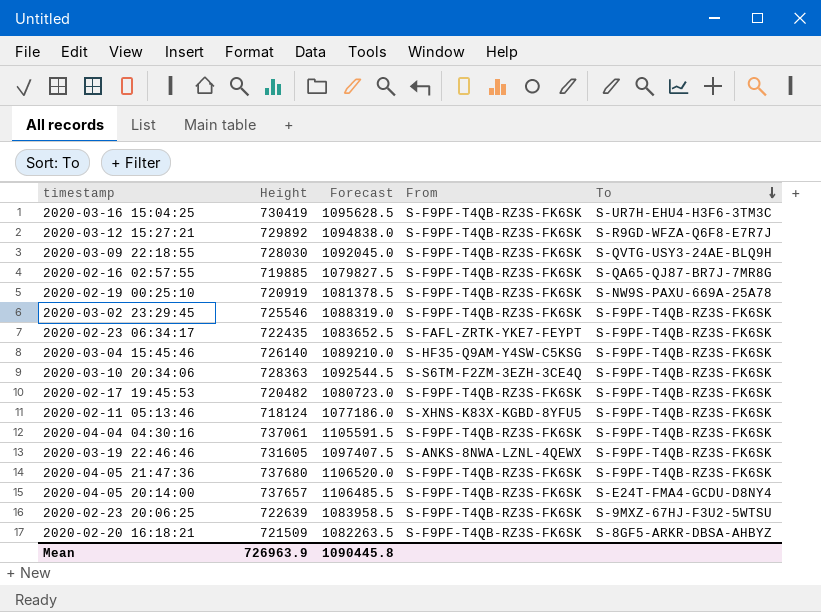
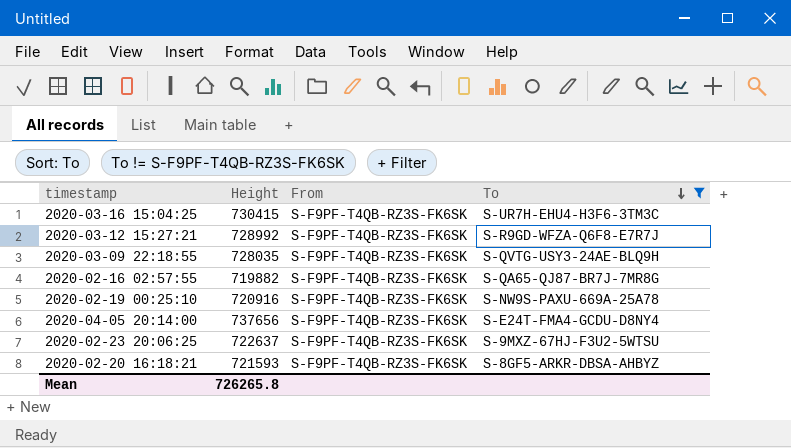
filter: none -> To != S-F9PF-T4QB-RZ3S-FK6SK
column Forecast | formula: [Height] * 1.5 -> none
2020-03-16 15:04:25 | Height: 730419 -> 730415
2020-03-12 15:27:21 | Height: 729892 -> 728992
2020-03-09 22:18:55 | Height: 728030 -> 728035
2020-02-16 02:57:55 | Height: 719885 -> 719882
2020-02-19 00:25:10 | Height: 720919 -> 720916
2020-04-05 20:14:00 | Height: 737657 -> 737656
2020-02-23 20:06:25 | Height: 722639 -> 722637
2020-02-20 16:18:21 | Height: 721509 -> 721593
Mean | Height: 726963.9 -> 726265.8

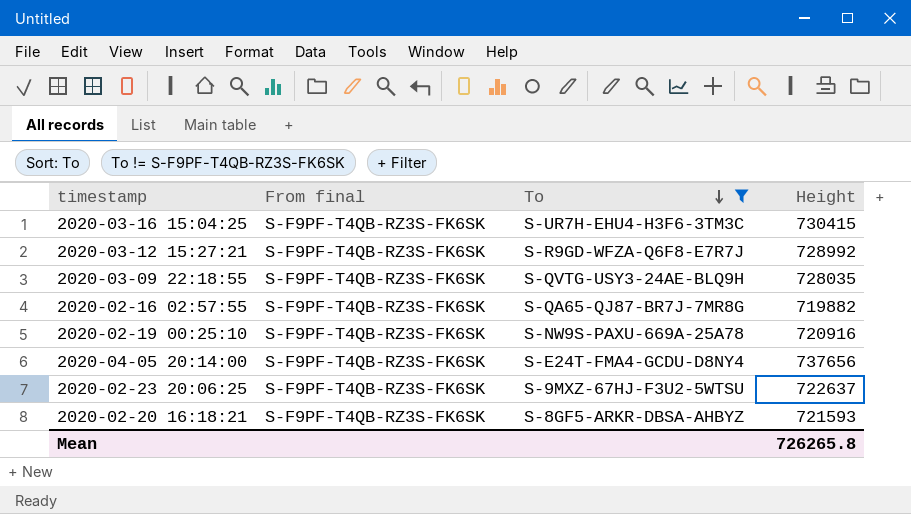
column name: From -> From final
column Height | position: 2 -> 4

